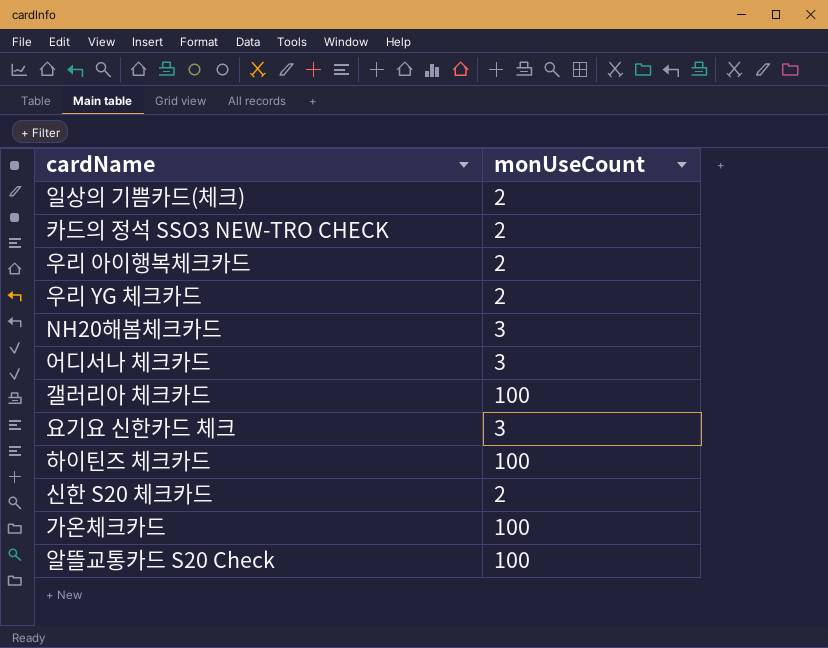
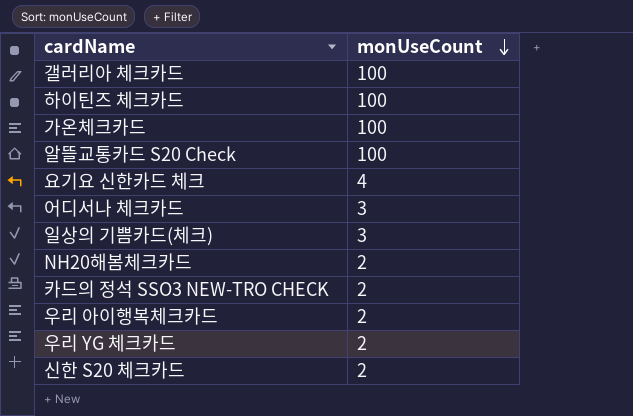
row order: none -> monUseCount descending
요기요 신한카드 체크 | monUseCount: 3 -> 4
일상의 기쁨카드(체크) | monUseCount: 2 -> 3
NH20해봄체크카드 | monUseCount: 3 -> 2

